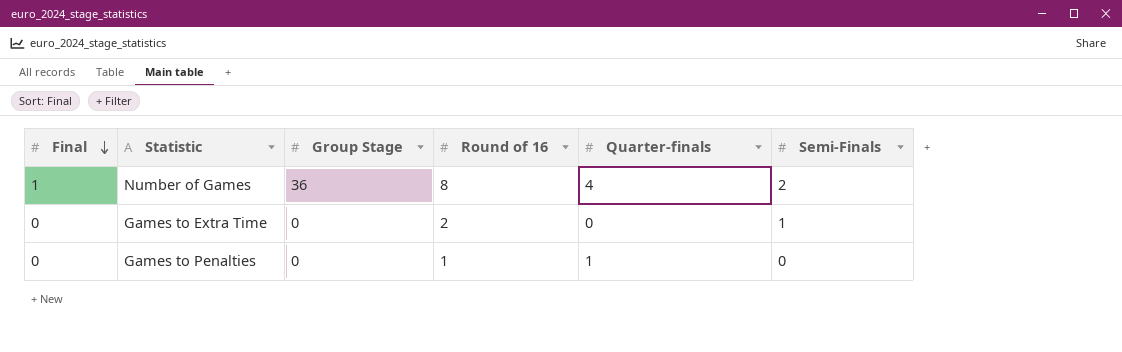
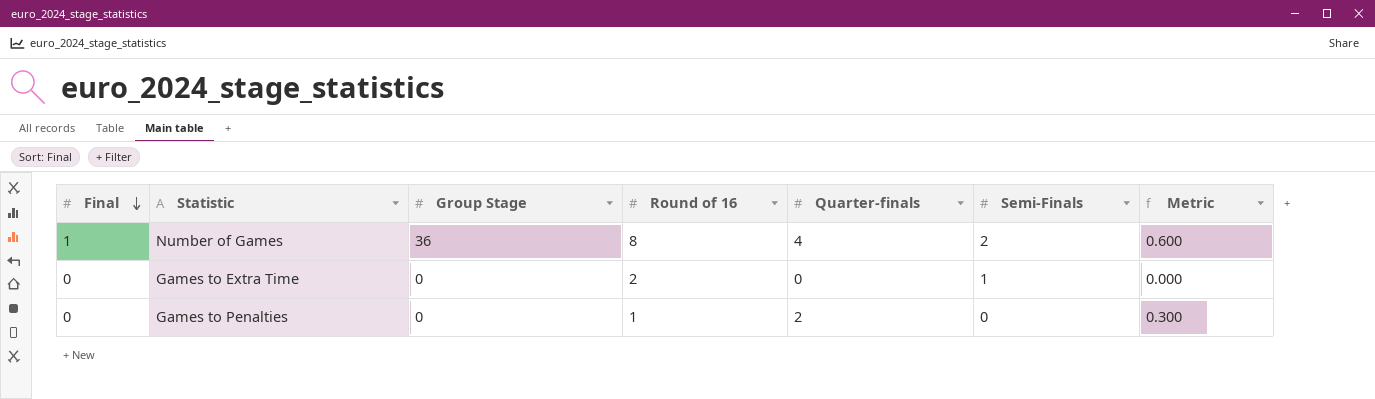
column Metric | formula: none -> [Quarter-finals] * 0.15
Games to Penalties | Quarter-finals: 1 -> 2

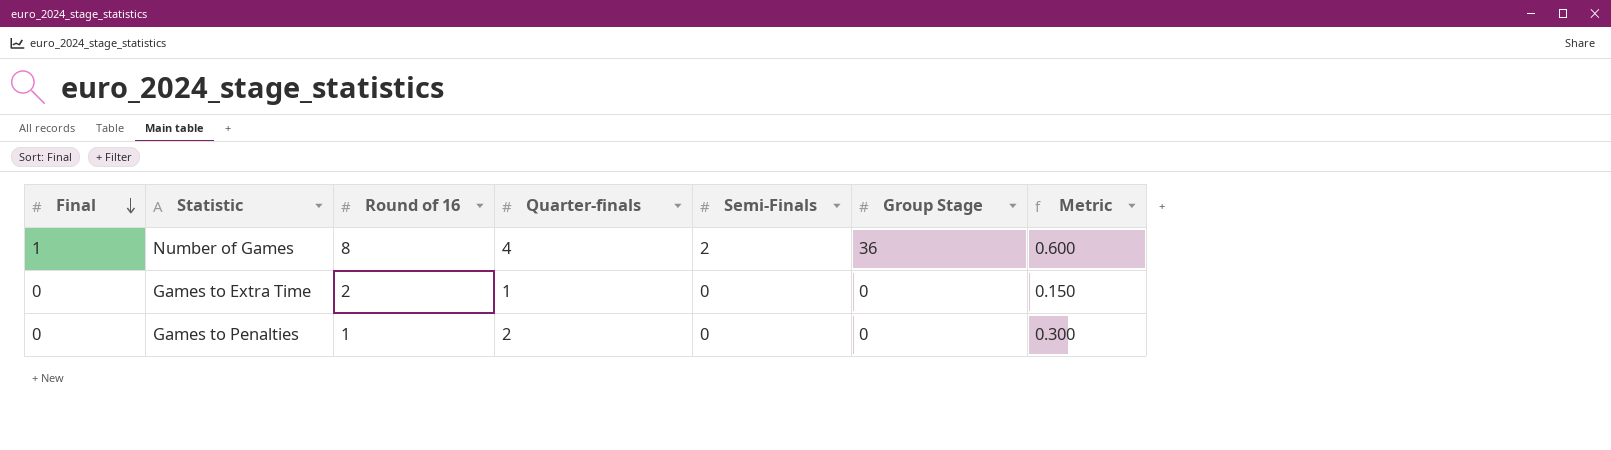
column Group Stage | position: 3 -> 6
Games to Extra Time | Quarter-finals: 0 -> 1
Games to Extra Time | Semi-Finals: 1 -> 0
Games to Extra Time | Metric: 0.000 -> 0.150

